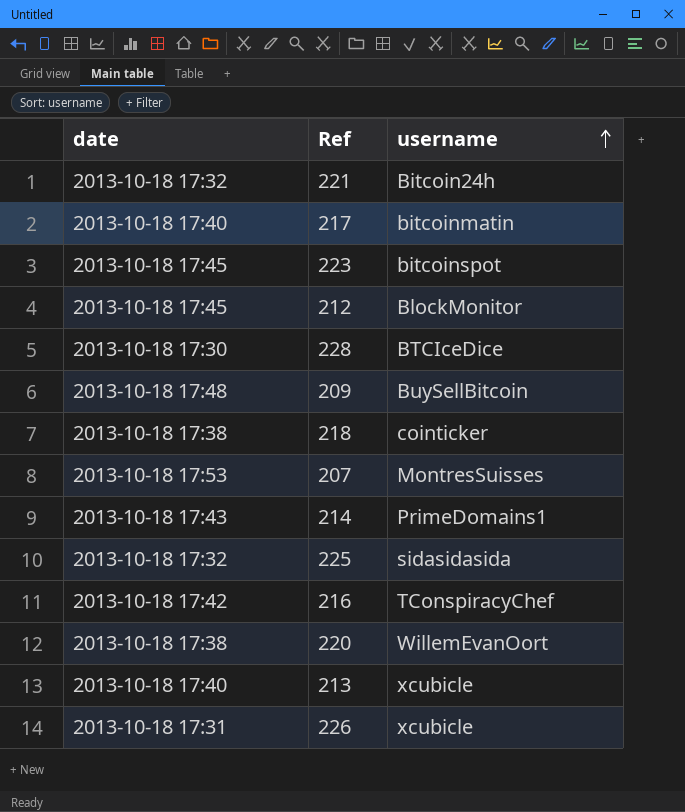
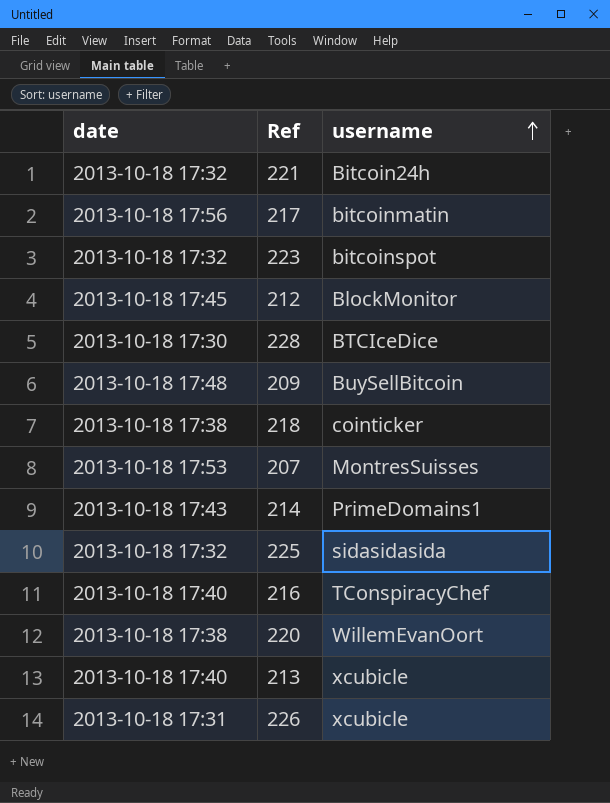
217 | date: 2013-10-18 17:40 -> 2013-10-18 17:56
223 | date: 2013-10-18 17:45 -> 2013-10-18 17:32
216 | date: 2013-10-18 17:42 -> 2013-10-18 17:40

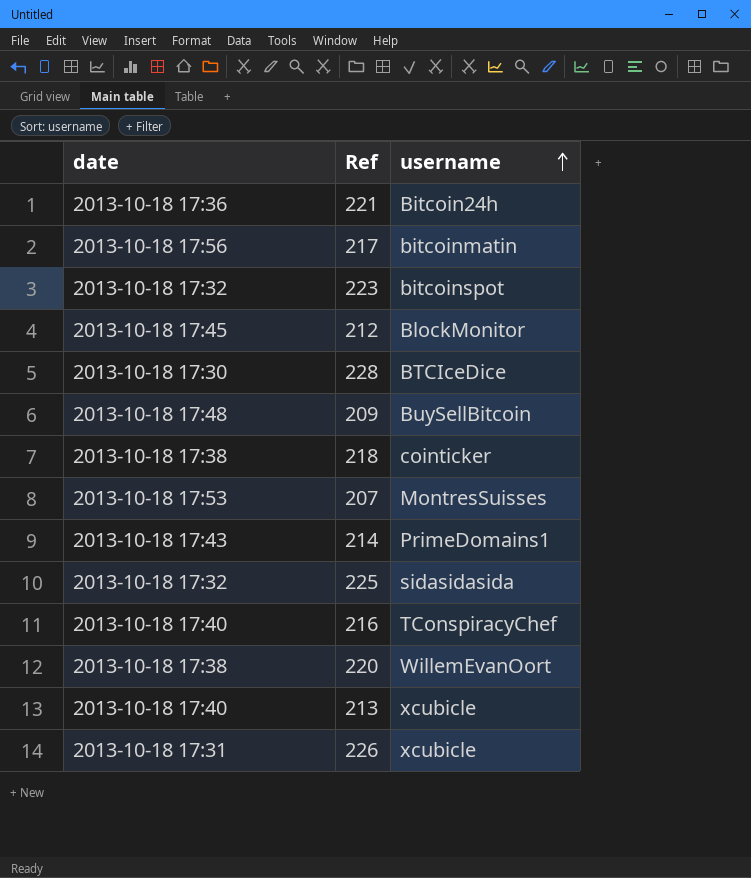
221 | date: 2013-10-18 17:32 -> 2013-10-18 17:36

